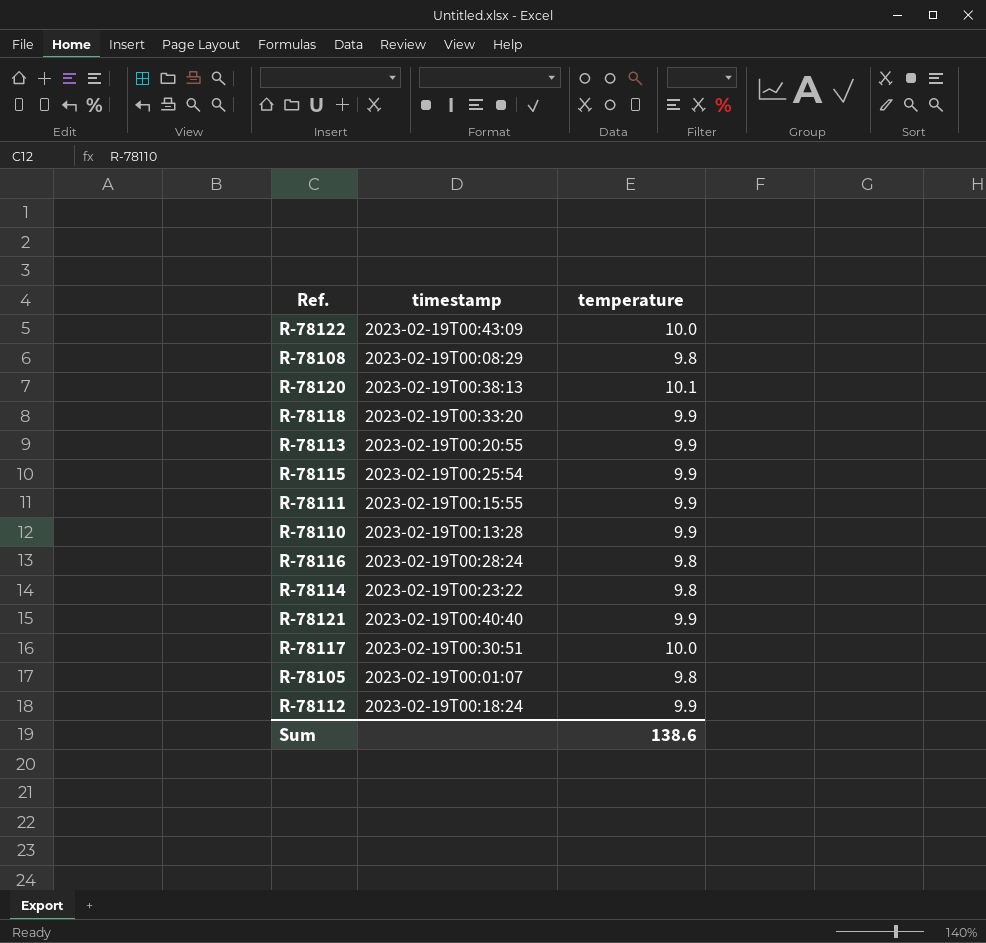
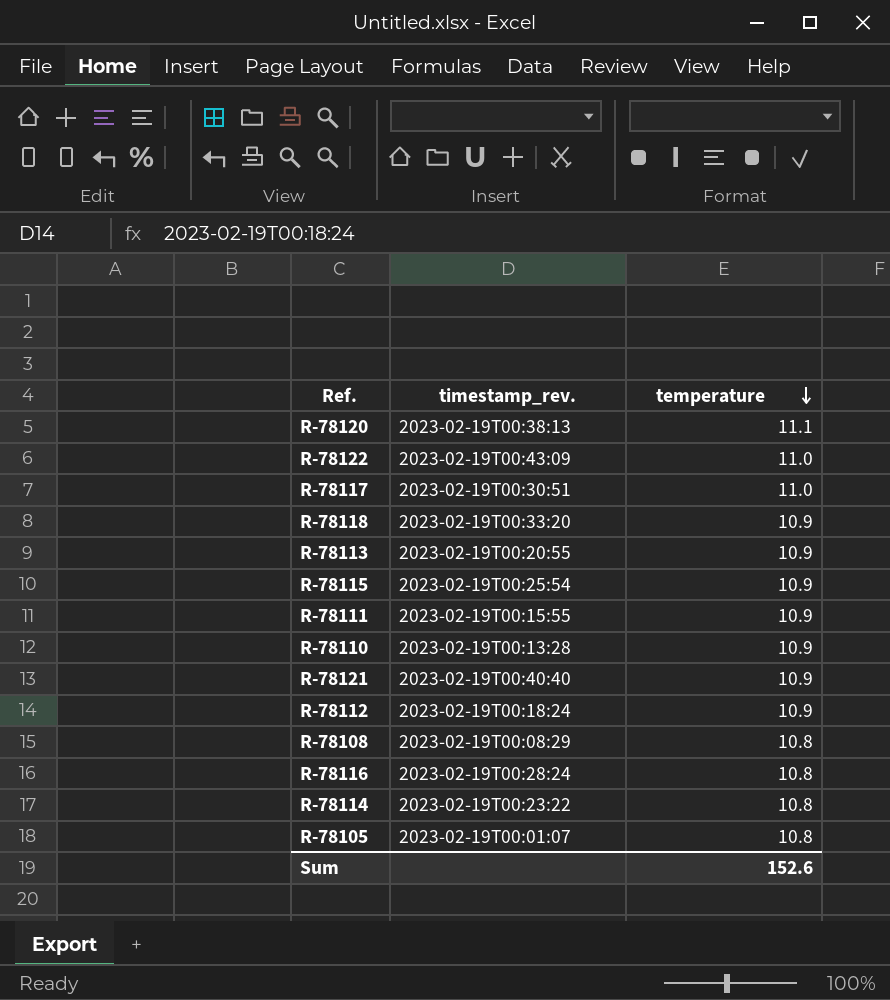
row order: none -> temperature descending
column name: timestamp -> timestamp_rev.
R-78120 | temperature: 10.1 -> 11.1
R-78122 | temperature: 10.0 -> 11.0
R-78117 | temperature: 10.0 -> 11.0
R-78118 | temperature: 9.9 -> 10.9
R-78113 | temperature: 9.9 -> 10.9
R-78115 | temperature: 9.9 -> 10.9
R-78111 | temperature: 9.9 -> 10.9
R-78110 | temperature: 9.9 -> 10.9
R-78121 | temperature: 9.9 -> 10.9
R-78112 | temperature: 9.9 -> 10.9
R-78108 | temperature: 9.8 -> 10.8
R-78116 | temperature: 9.8 -> 10.8
R-78114 | temperature: 9.8 -> 10.8
R-78105 | temperature: 9.8 -> 10.8
Sum | temperature: 138.6 -> 152.6

